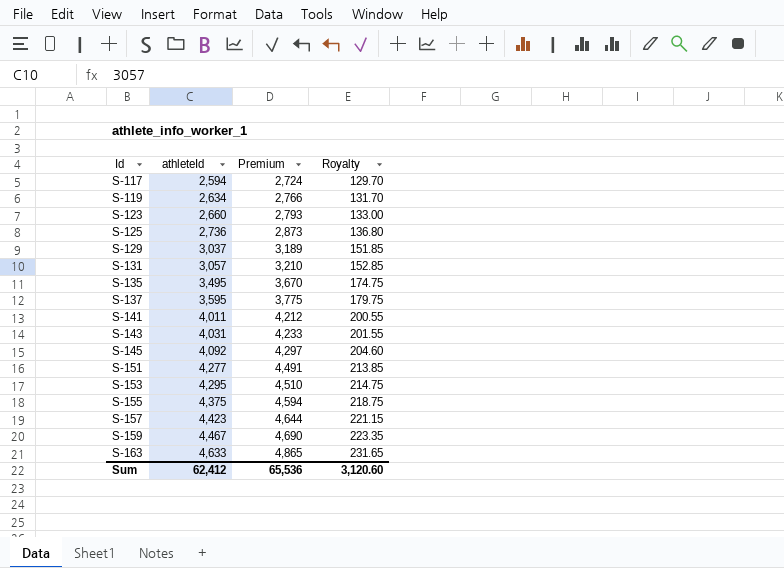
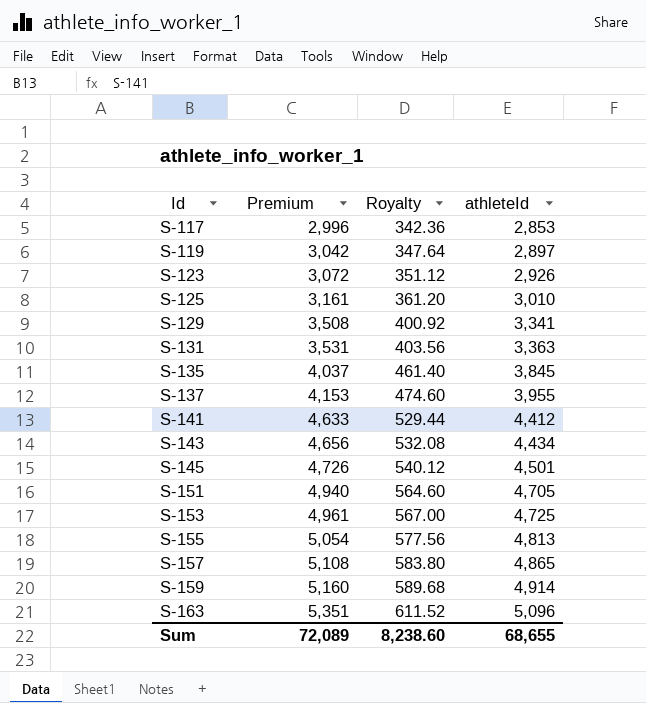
column Royalty | formula: [athleteId] * 0.05 -> [athleteId] * 0.12
column athleteId | position: 2 -> 4
S-117 | Premium: 2,724 -> 2,996
S-117 | athleteId: 2,594 -> 2,853
S-119 | Premium: 2,766 -> 3,042
S-119 | athleteId: 2,634 -> 2,897
S-123 | Premium: 2,793 -> 3,072
S-123 | athleteId: 2,660 -> 2,926
S-125 | Premium: 2,873 -> 3,161
S-125 | athleteId: 2,736 -> 3,010
S-129 | Premium: 3,189 -> 3,508
S-129 | athleteId: 3,037 -> 3,341
S-131 | Premium: 3,210 -> 3,531
S-131 | athleteId: 3,057 -> 3,363
S-135 | Premium: 3,670 -> 4,037
S-135 | athleteId: 3,495 -> 3,845
S-137 | Premium: 3,775 -> 4,153
S-137 | athleteId: 3,595 -> 3,955
S-141 | Premium: 4,212 -> 4,633
S-141 | athleteId: 4,011 -> 4,412
S-143 | Premium: 4,233 -> 4,656
S-143 | athleteId: 4,031 -> 4,434
S-145 | Premium: 4,297 -> 4,726
S-145 | athleteId: 4,092 -> 4,501
S-151 | Premium: 4,491 -> 4,940
S-151 | athleteId: 4,277 -> 4,705
S-153 | Premium: 4,510 -> 4,961
S-153 | athleteId: 4,295 -> 4,725
S-155 | Premium: 4,594 -> 5,054
S-155 | athleteId: 4,375 -> 4,813
S-157 | Premium: 4,644 -> 5,108
S-157 | athleteId: 4,423 -> 4,865
S-159 | Premium: 4,690 -> 5,160
S-159 | athleteId: 4,467 -> 4,914
S-163 | Premium: 4,865 -> 5,351
S-163 | athleteId: 4,633 -> 5,096
Sum | Premium: 65,536 -> 72,089
Sum | Royalty: 3,120.60 -> 8,238.60
Sum | athleteId: 62,412 -> 68,655

